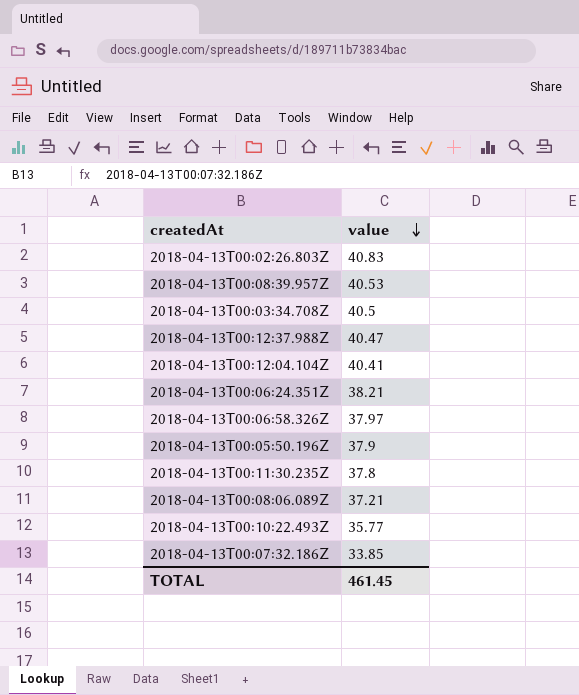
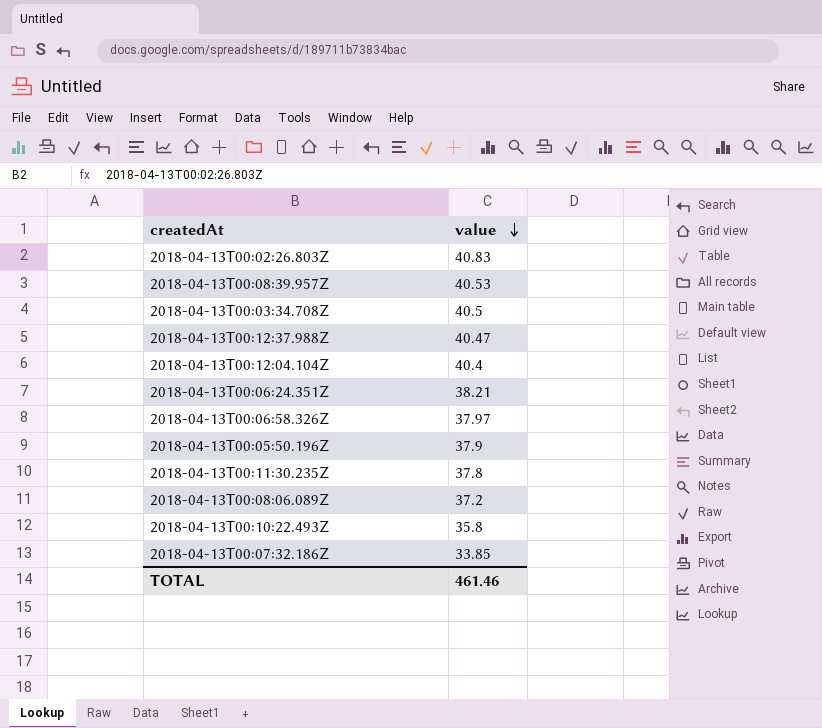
2018-04-13T00:12:04.104Z | value: 40.41 -> 40.4
2018-04-13T00:08:06.089Z | value: 37.21 -> 37.2
2018-04-13T00:10:22.493Z | value: 35.77 -> 35.8
TOTAL | value: 461.45 -> 461.46

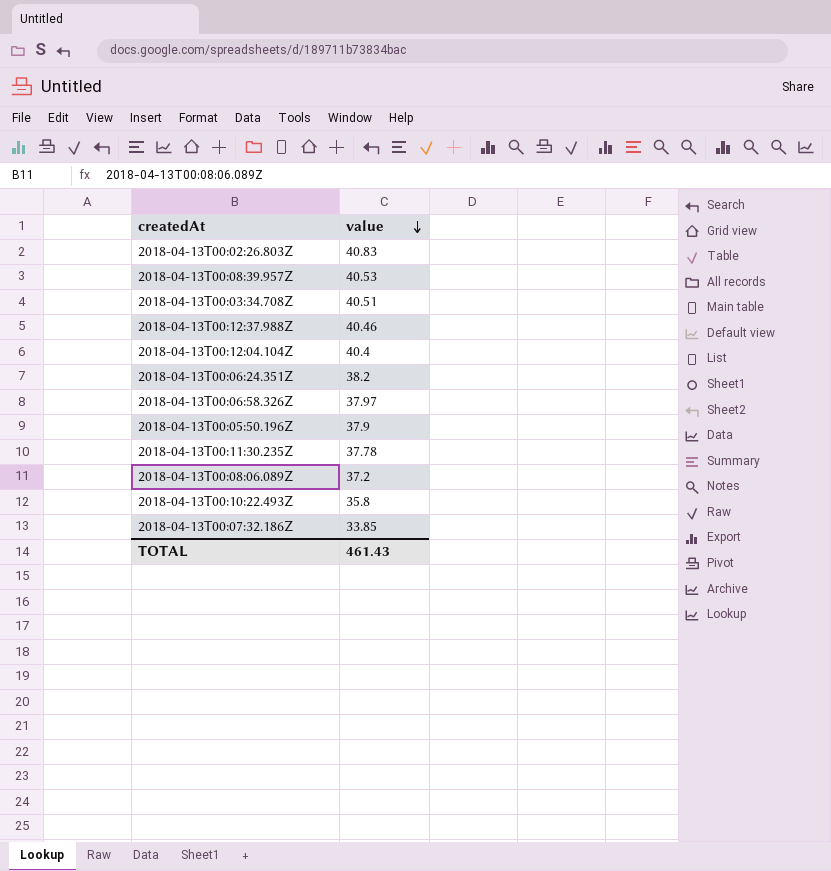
2018-04-13T00:03:34.708Z | value: 40.5 -> 40.51
2018-04-13T00:12:37.988Z | value: 40.47 -> 40.46
2018-04-13T00:06:24.351Z | value: 38.21 -> 38.2
2018-04-13T00:11:30.235Z | value: 37.8 -> 37.78
TOTAL | value: 461.46 -> 461.43

